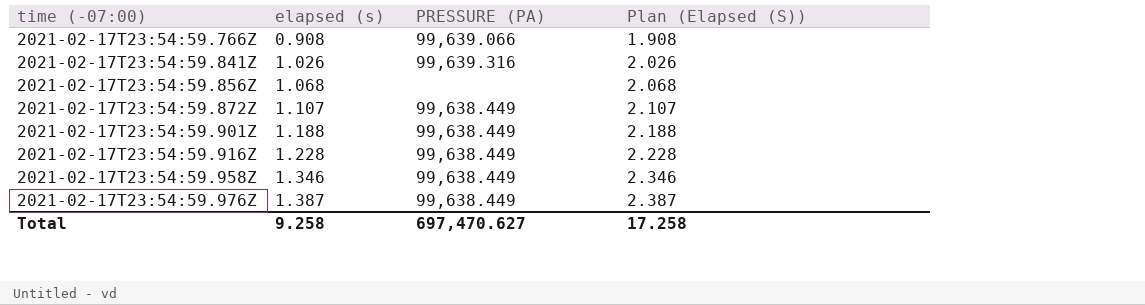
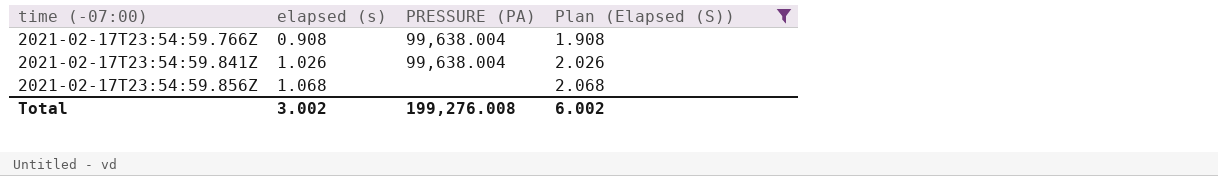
filter: none -> Plan (Elapsed (S)) <= 2.068
2021-02-17T23:54:59.766Z | PRESSURE (PA): 99,639.066 -> 99,638.004
2021-02-17T23:54:59.841Z | PRESSURE (PA): 99,639.316 -> 99,638.004
Total | elapsed (s): 9.258 -> 3.002
Total | PRESSURE (PA): 697,470.627 -> 199,276.008
Total | Plan (Elapsed (S)): 17.258 -> 6.002

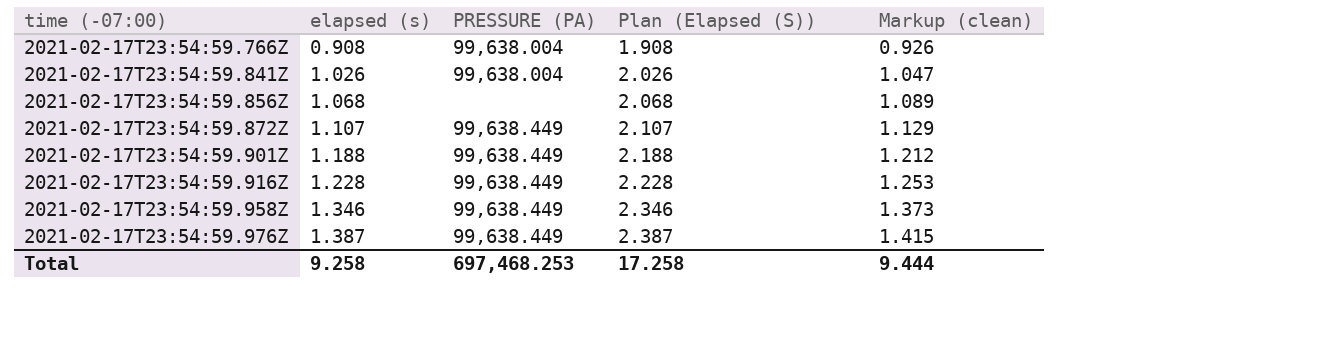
filter: Plan (Elapsed (S)) <= 2.068 -> none
column Markup (clean) | formula: none -> [elapsed (s)] * 1.02
Total | elapsed (s): 3.002 -> 9.258
Total | PRESSURE (PA): 199,276.008 -> 697,468.253
Total | Plan (Elapsed (S)): 6.002 -> 17.258

